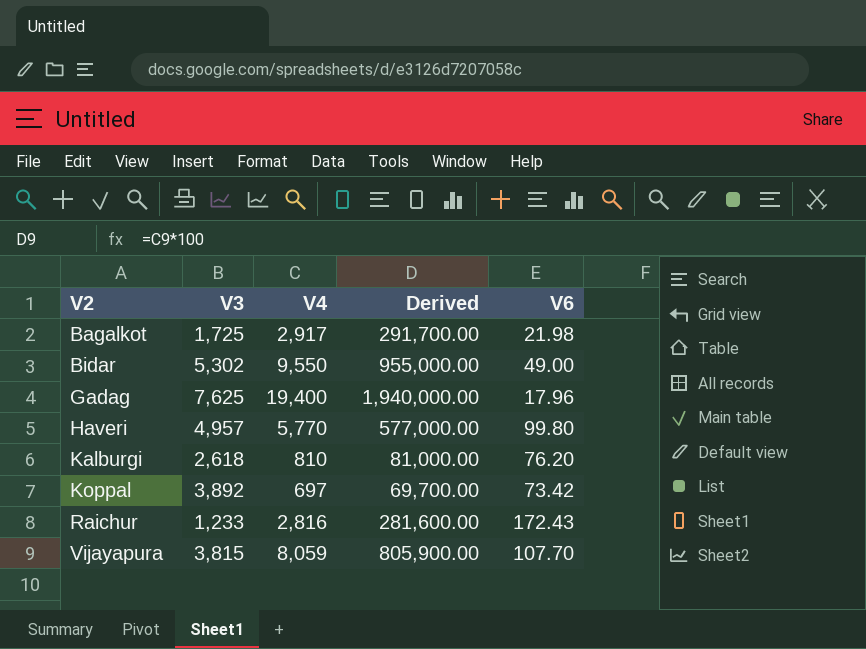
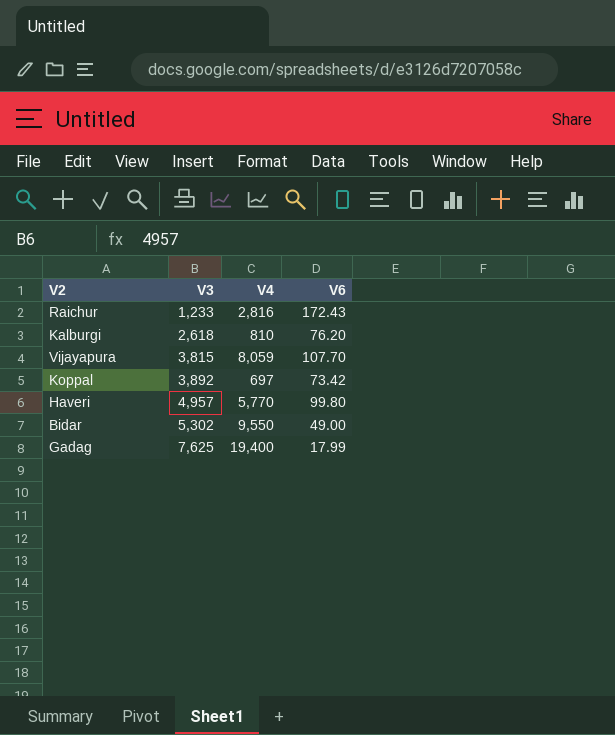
row order: V2 ascending -> V3 ascending
column Derived | formula: [V4] * 100 -> none
row Bagalkot: 1,725 | 2,917 | 291,700.00 | 21.98 -> none
Gadag | V6: 17.96 -> 17.99

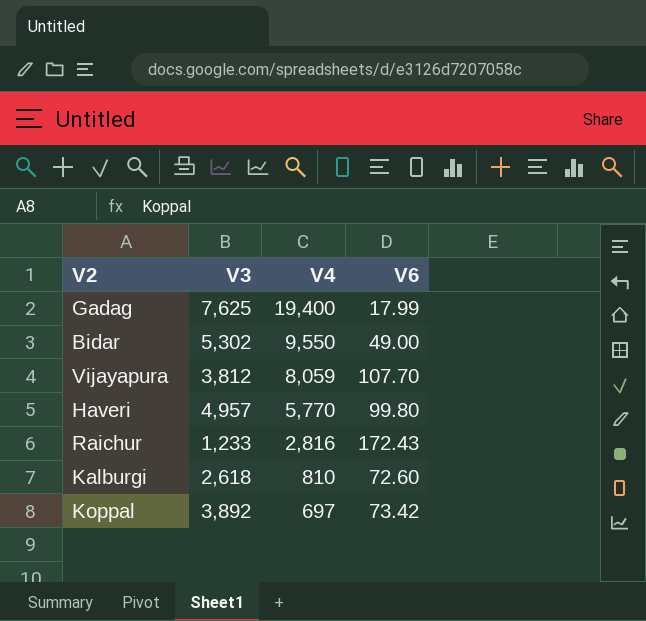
row order: V3 ascending -> V4 descending
Vijayapura | V3: 3,815 -> 3,812
Kalburgi | V6: 76.20 -> 72.60

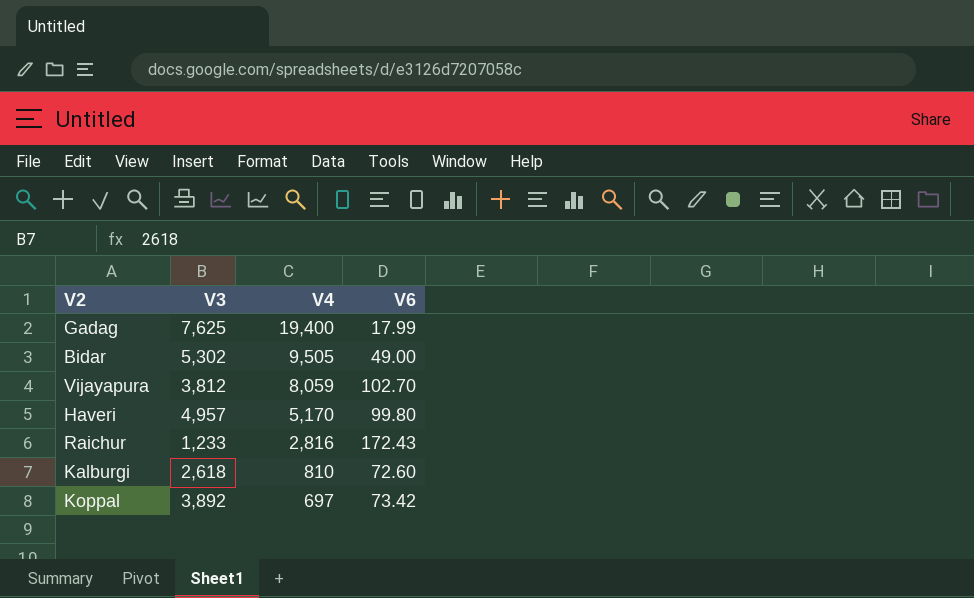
Bidar | V4: 9,550 -> 9,505
Vijayapura | V6: 107.70 -> 102.70
Haveri | V4: 5,770 -> 5,170

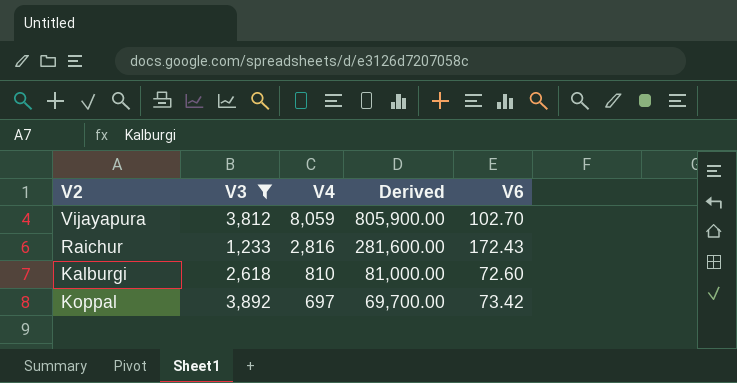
filter: none -> V3 <= 3,892
column Derived | formula: none -> [V4] * 100

